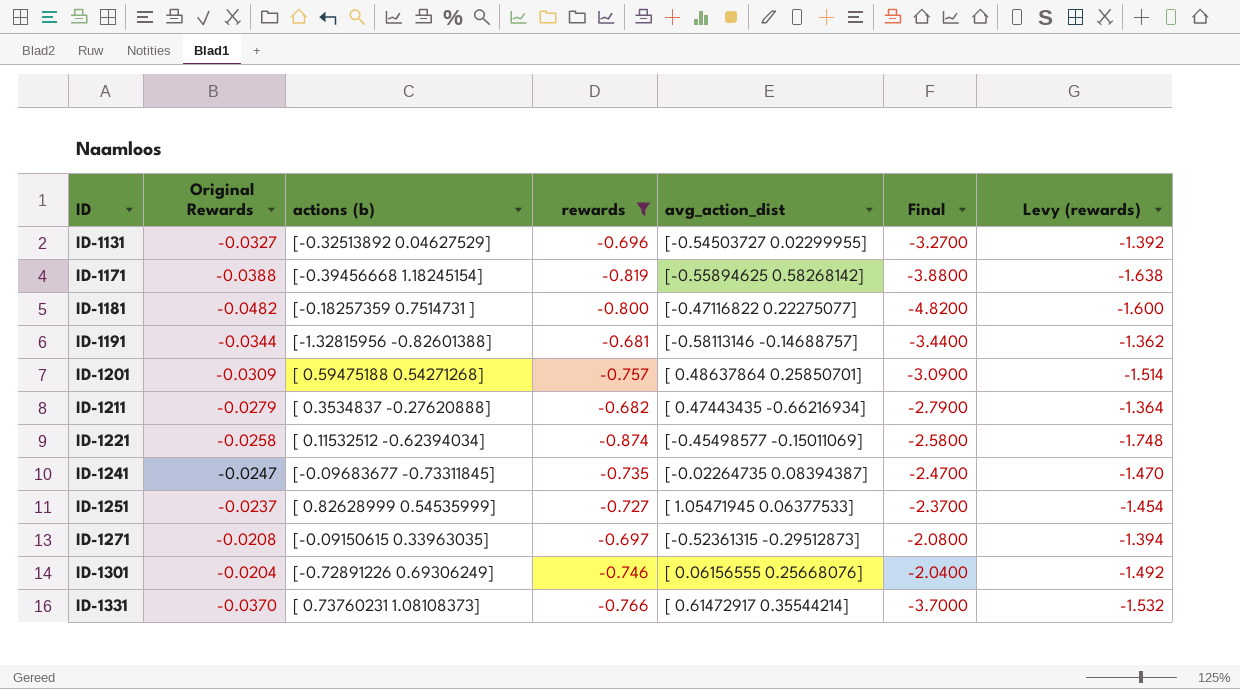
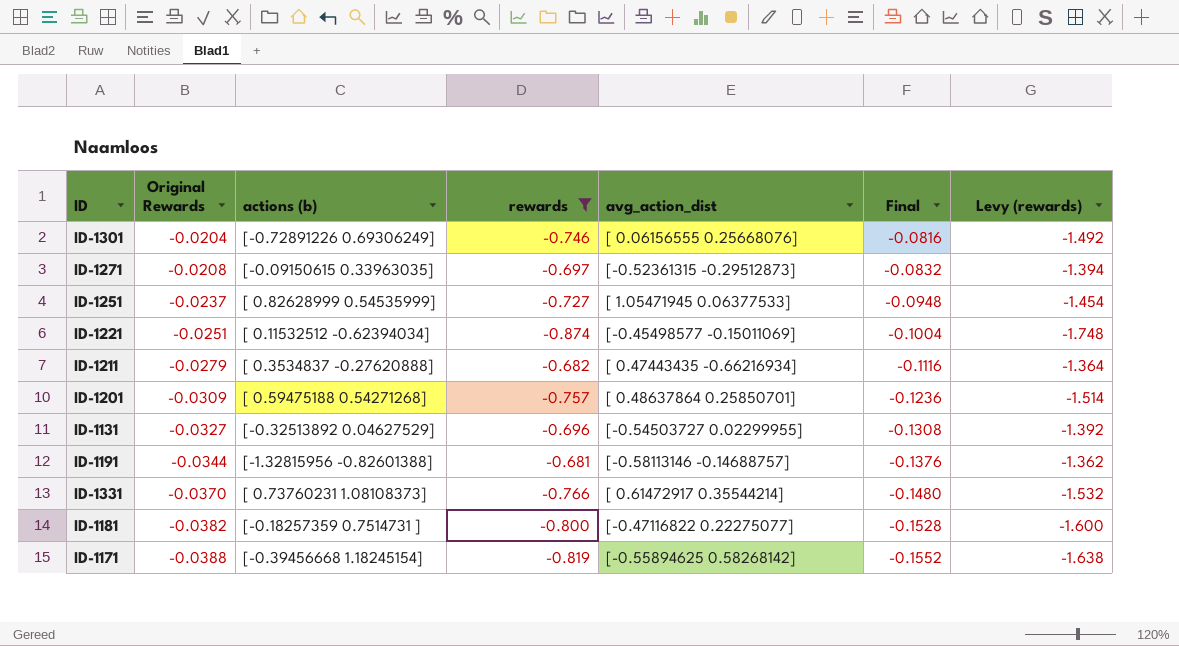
row order: ID ascending -> Original Rewards descending
column Final | formula: [Original Rewards] * 100 -> [Original Rewards] * 4
row ID-1241: -0.0247 | [-0.09683677 -0.73311845] | -0.735 | [-0.02264735 0.08394387] | -2.4700 | -1.470 -> none
ID-1221 | Original Rewards: -0.0258 -> -0.0251
ID-1181 | Original Rewards: -0.0482 -> -0.0382

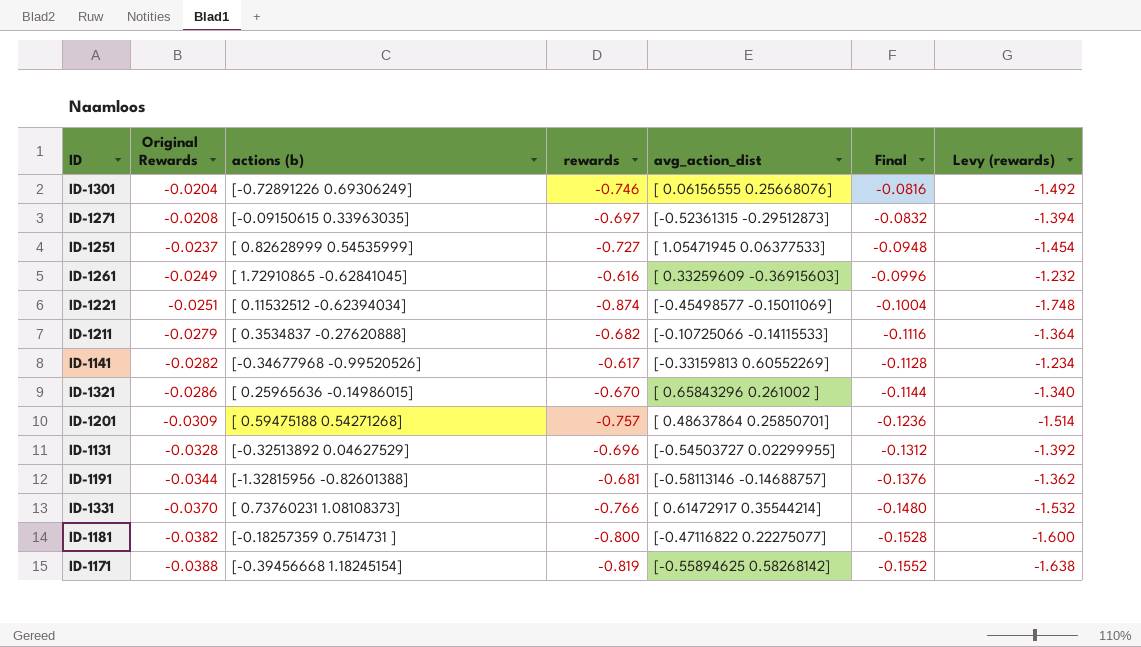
filter: rewards <= -0.681 -> none
ID-1211 | avg_action_dist: [ 0.47443435 -0.66216934] -> [-0.10725066 -0.14115533]
ID-1131 | Original Rewards: -0.0327 -> -0.0328
ID-1131 | Final: -0.1308 -> -0.1312

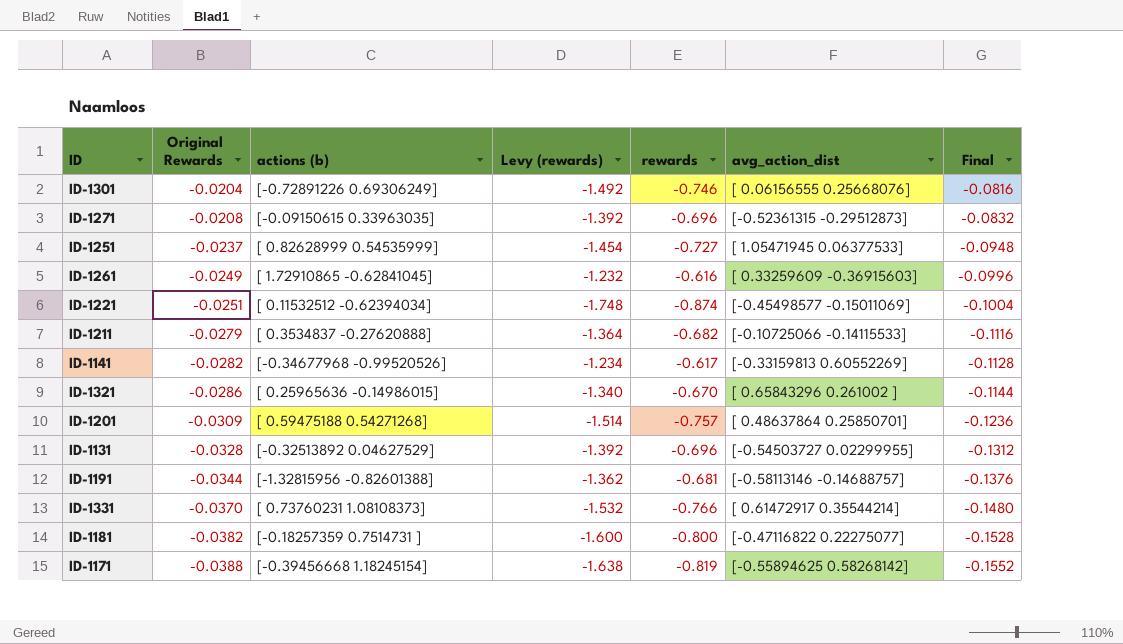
column Levy (rewards) | position: 7 -> 4
ID-1271 | Levy (rewards): -1.394 -> -1.392
ID-1271 | rewards: -0.697 -> -0.696

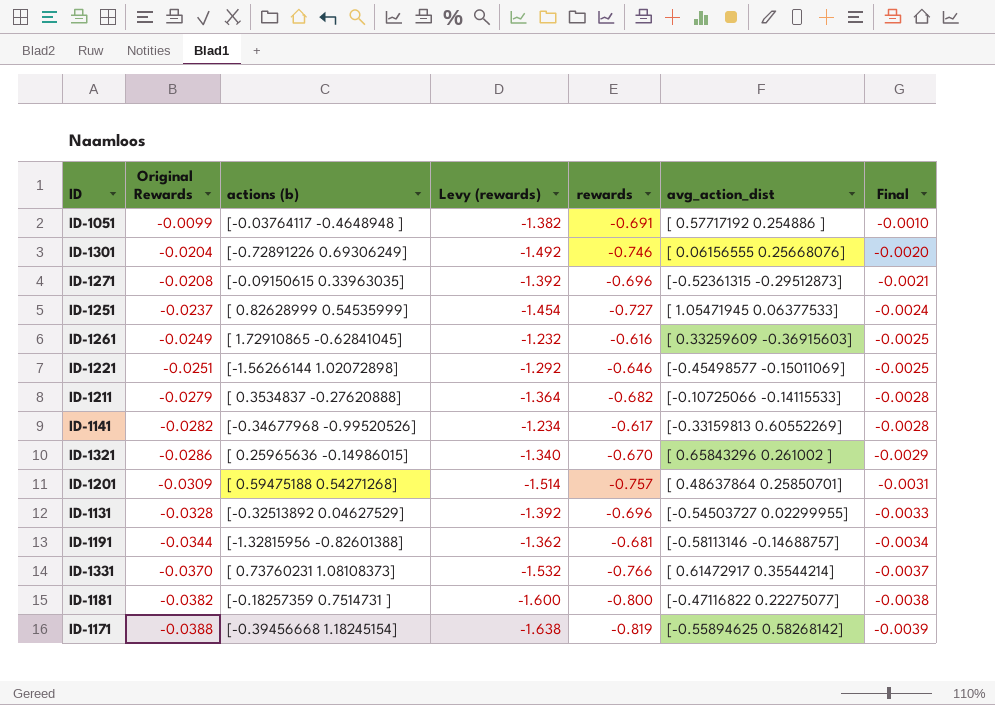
column Final | formula: [Original Rewards] * 4 -> [Original Rewards] * 0.1
row ID-1051: none -> -0.0099 | [-0.03764117 -0.4648948 ] | -1.382 | -0.691 | [ 0.57717192 0.254886 ] | -0.0010
ID-1221 | actions (b): [ 0.11532512 -0.62394034] -> [-1.56266144 1.02072898]
ID-1221 | Levy (rewards): -1.748 -> -1.292
ID-1221 | rewards: -0.874 -> -0.646

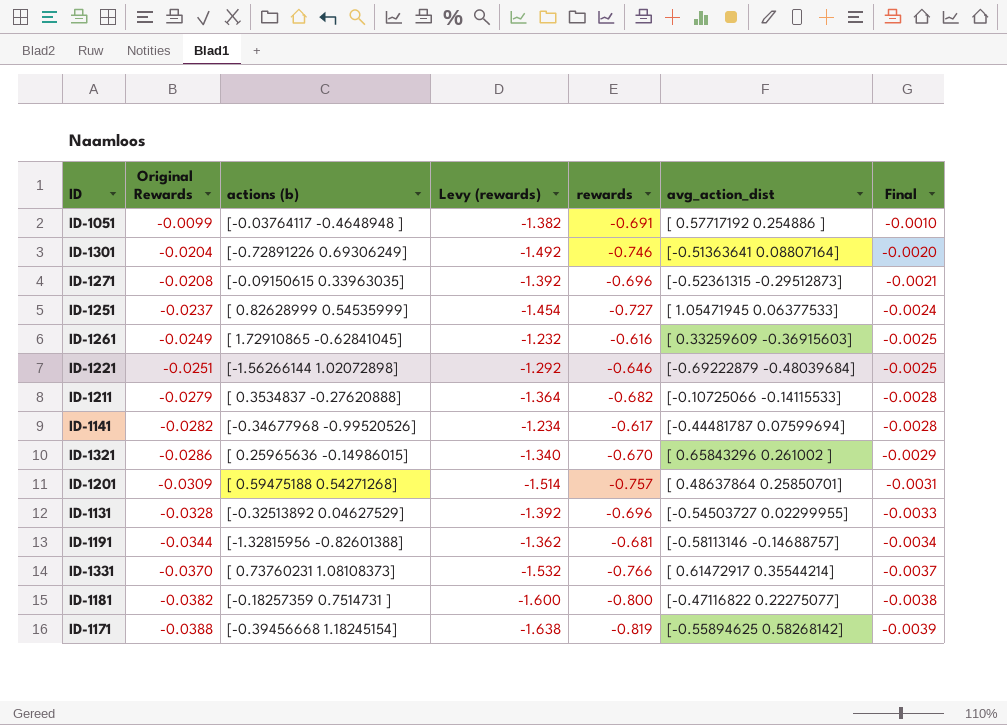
ID-1301 | avg_action_dist: [ 0.06156555 0.25668076] -> [-0.51363641 0.08807164]
ID-1221 | avg_action_dist: [-0.45498577 -0.15011069] -> [-0.69222879 -0.48039684]
ID-1141 | avg_action_dist: [-0.33159813 0.60552269] -> [-0.44481787 0.07599694]

